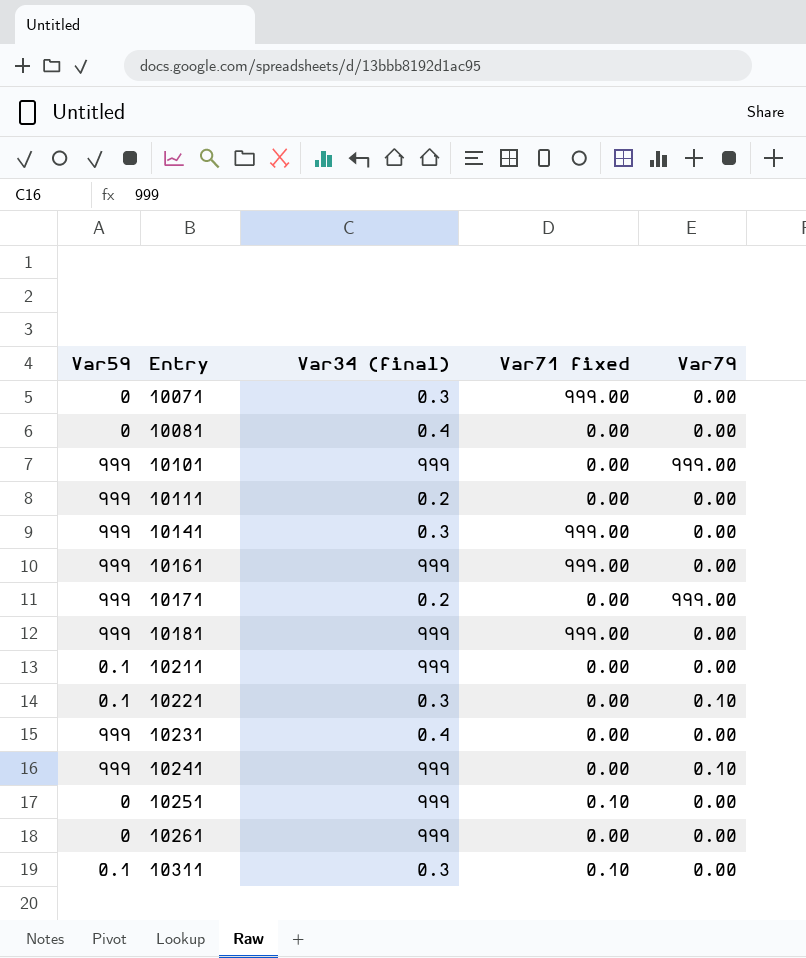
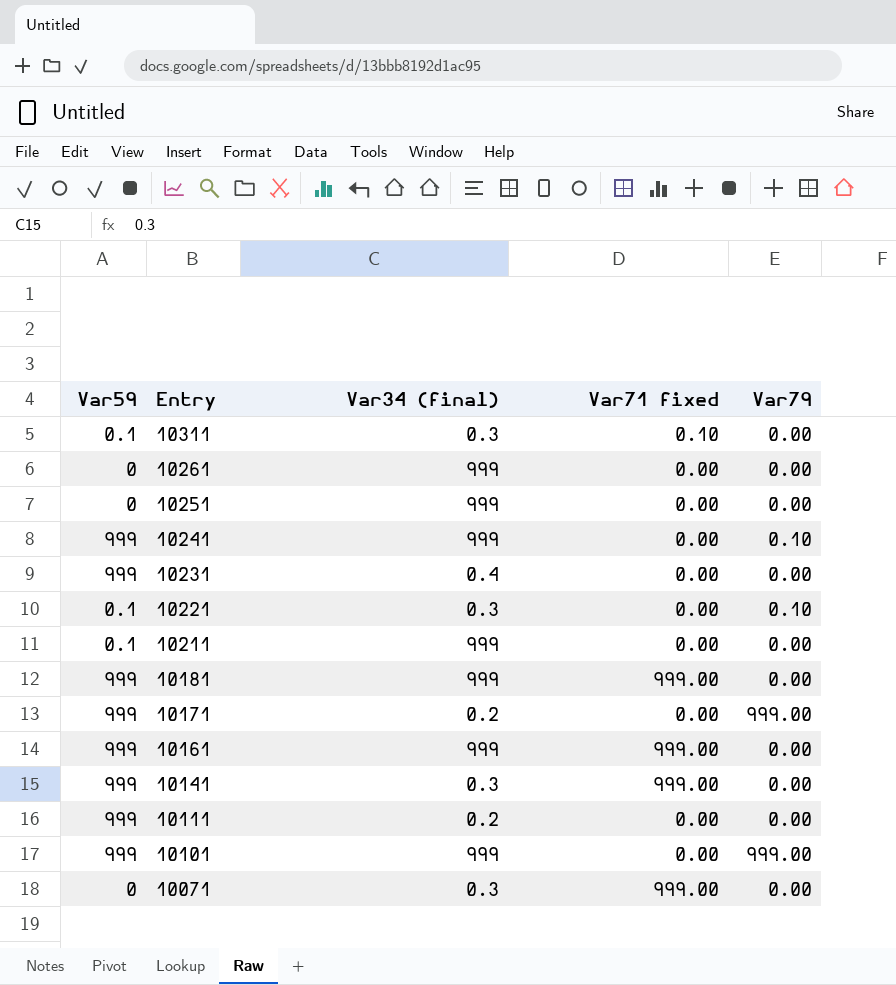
row order: Entry ascending -> Entry descending
row 10081: 0 | 0.4 | 0.00 | 0.00 -> none
10251 | Var71 fixed: 0.10 -> 0.00

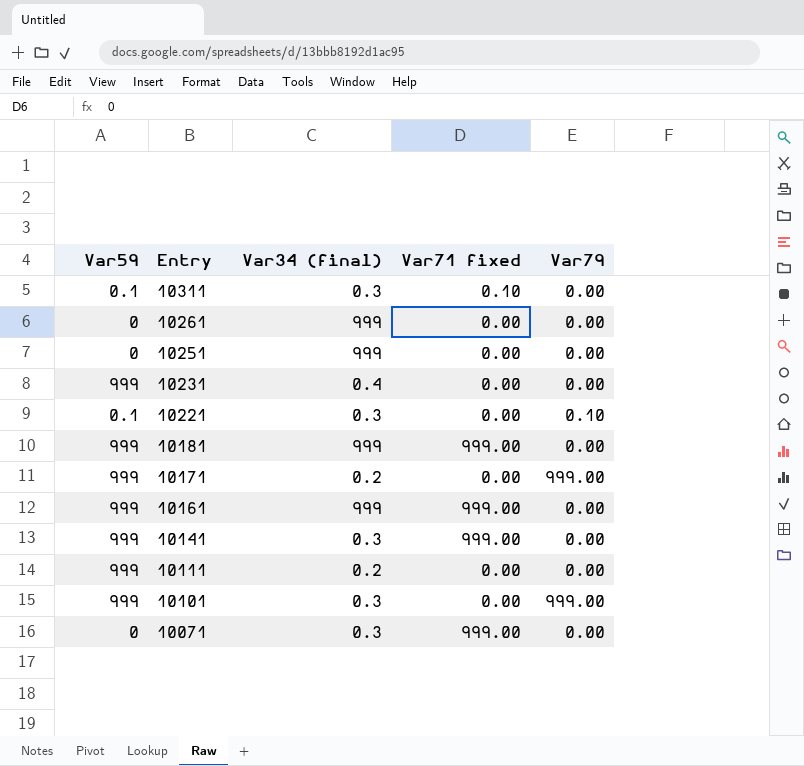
row 10241: 999 | 999 | 0.00 | 0.10 -> none
row 10211: 0.1 | 999 | 0.00 | 0.00 -> none
10101 | Var34 (final): 999 -> 0.3

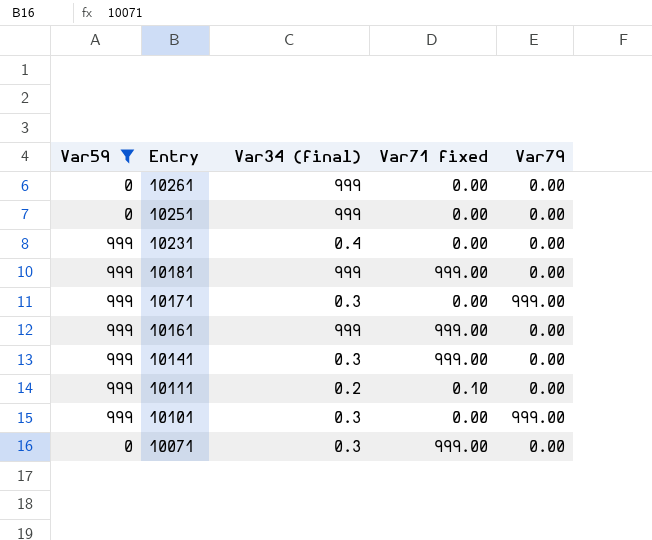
filter: none -> Var59 != 0.1
10171 | Var34 (final): 0.2 -> 0.3
10111 | Var71 fixed: 0.00 -> 0.10

